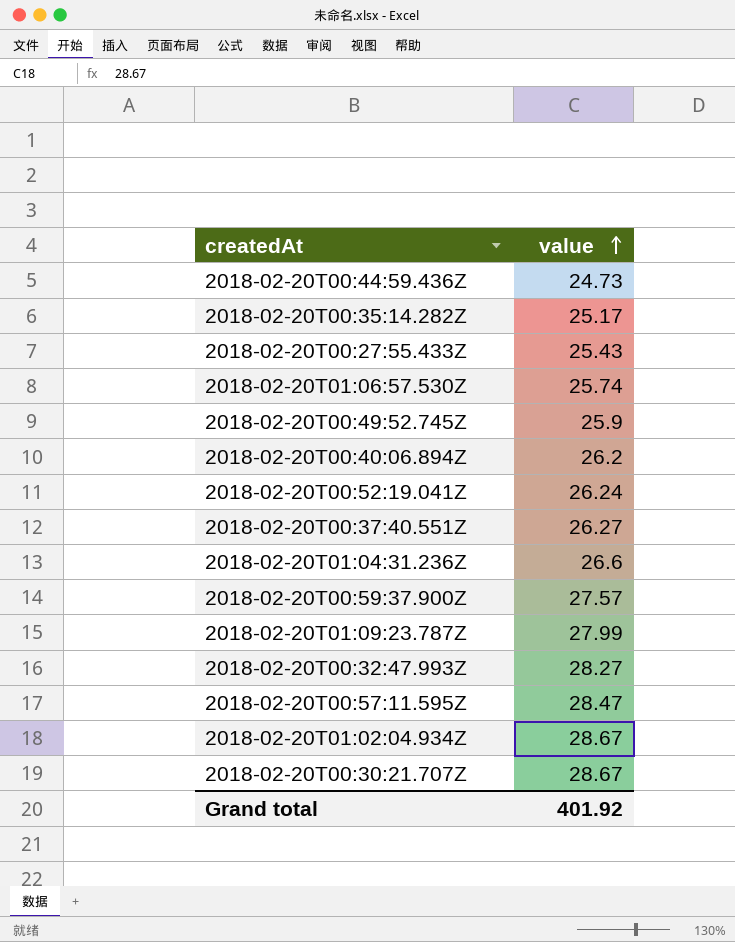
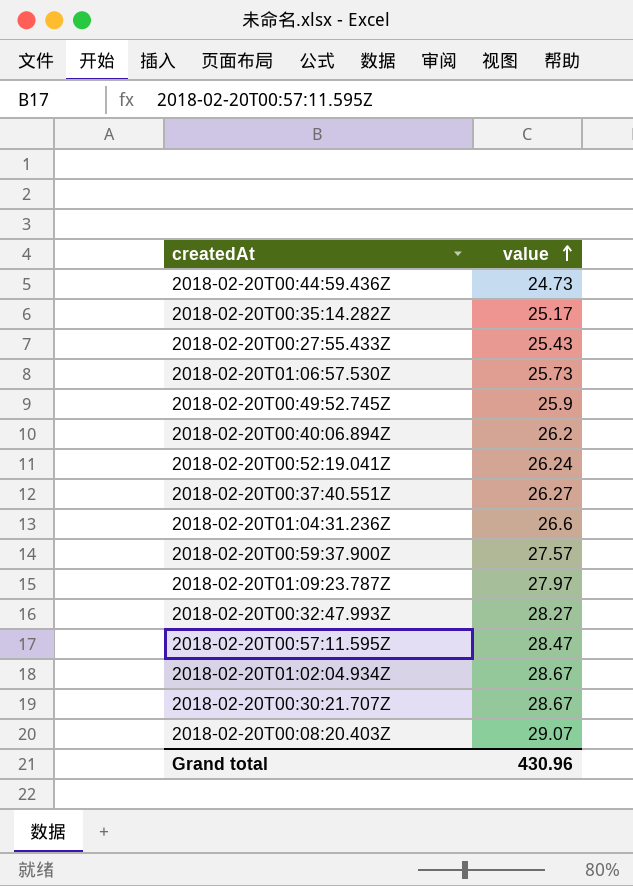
2018-02-20T01:06:57.530Z | value: 25.74 -> 25.73
2018-02-20T01:09:23.787Z | value: 27.99 -> 27.97
row 2018-02-20T00:08:20.403Z: none -> 29.07
Grand total | value: 401.92 -> 430.96

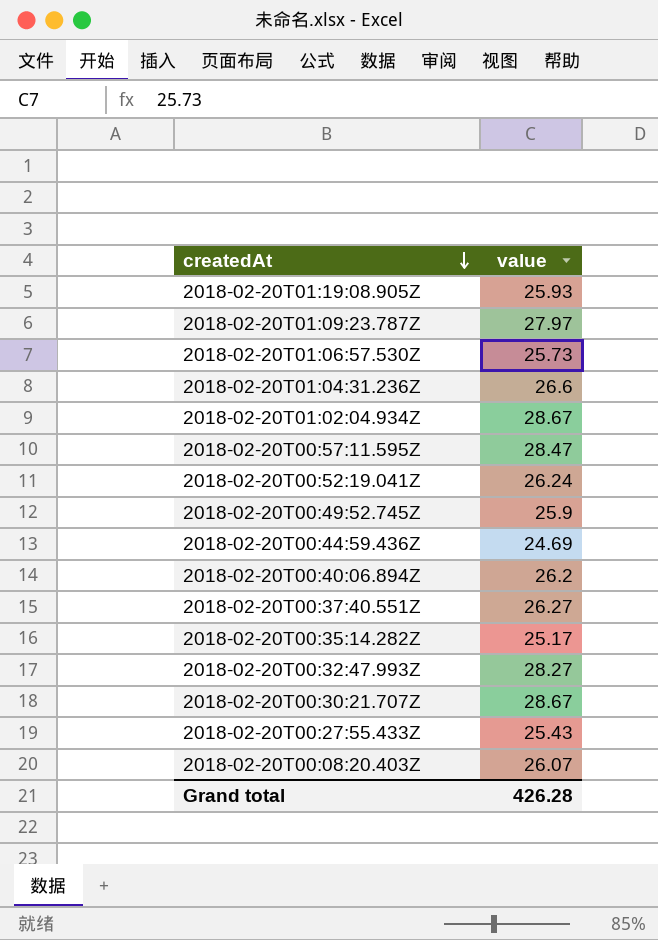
row order: value ascending -> createdAt descending
row 2018-02-20T00:59:37.900Z: 27.57 -> none
row 2018-02-20T01:19:08.905Z: none -> 25.93
2018-02-20T00:44:59.436Z | value: 24.73 -> 24.69
2018-02-20T00:08:20.403Z | value: 29.07 -> 26.07
Grand total | value: 430.96 -> 426.28

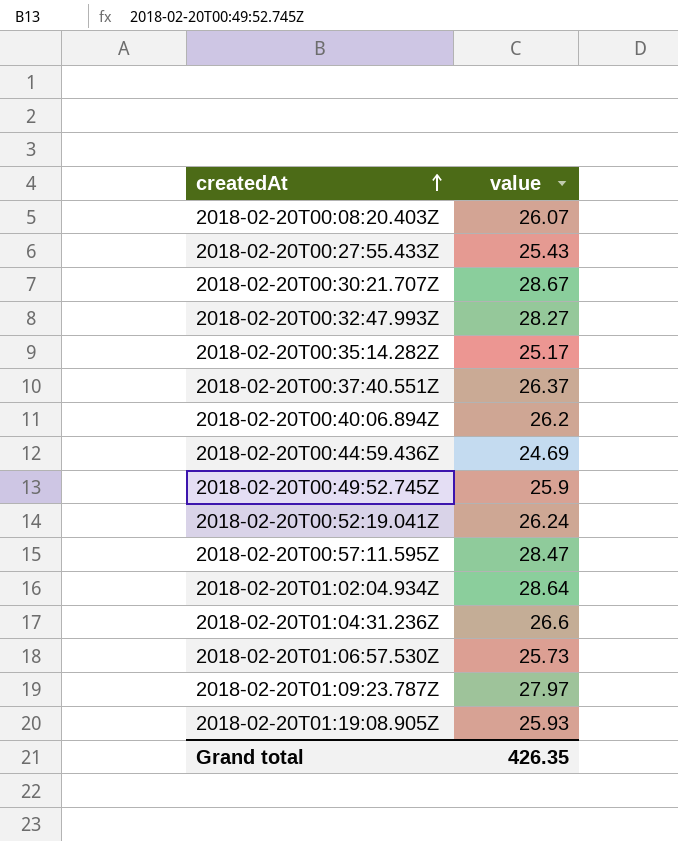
row order: createdAt descending -> createdAt ascending
2018-02-20T00:37:40.551Z | value: 26.27 -> 26.37
2018-02-20T01:02:04.934Z | value: 28.67 -> 28.64
Grand total | value: 426.28 -> 426.35

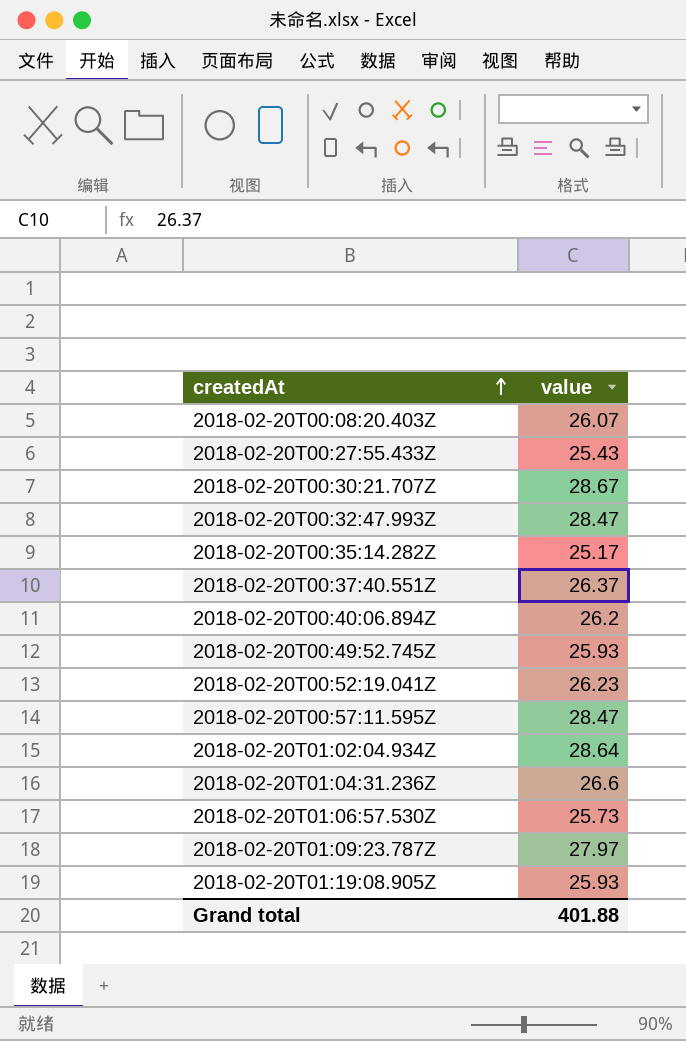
row 2018-02-20T00:44:59.436Z: 24.69 -> none
2018-02-20T00:32:47.993Z | value: 28.27 -> 28.47
2018-02-20T00:49:52.745Z | value: 25.9 -> 25.93
2018-02-20T00:52:19.041Z | value: 26.24 -> 26.23
Grand total | value: 426.35 -> 401.88

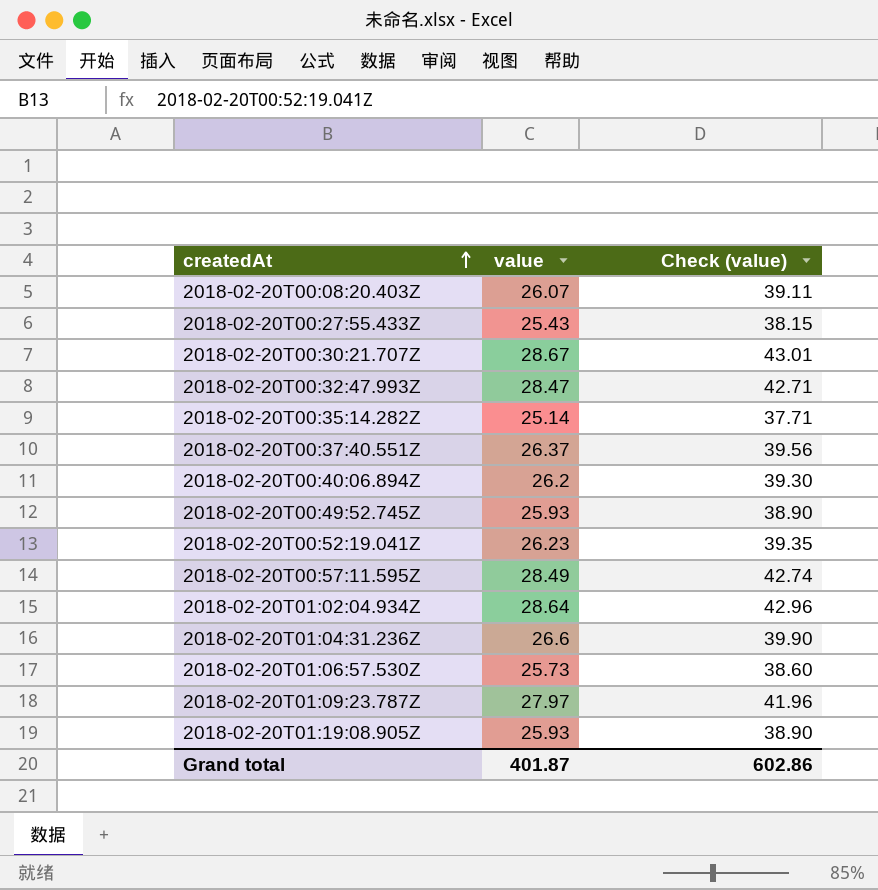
column Check (value) | formula: none -> [value] * 1.5
2018-02-20T00:35:14.282Z | value: 25.17 -> 25.14
2018-02-20T00:57:11.595Z | value: 28.47 -> 28.49
Grand total | value: 401.88 -> 401.87

